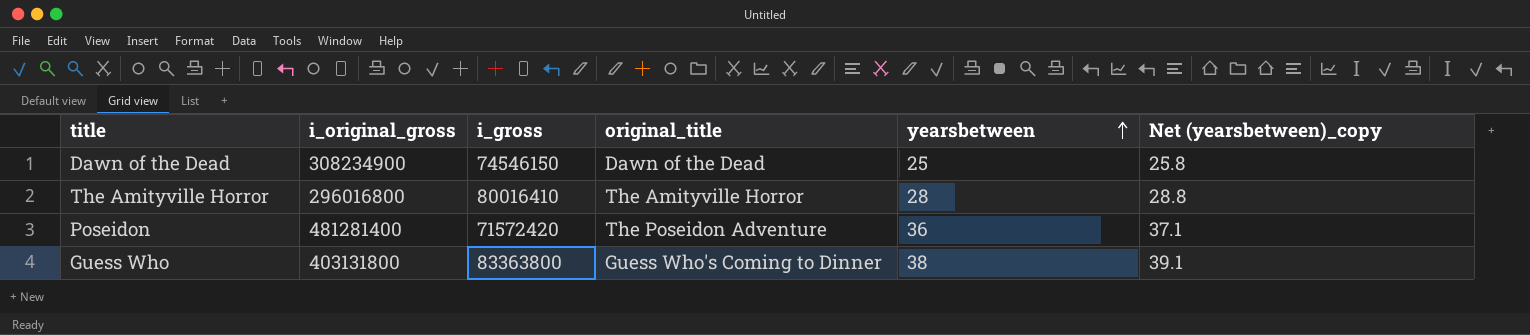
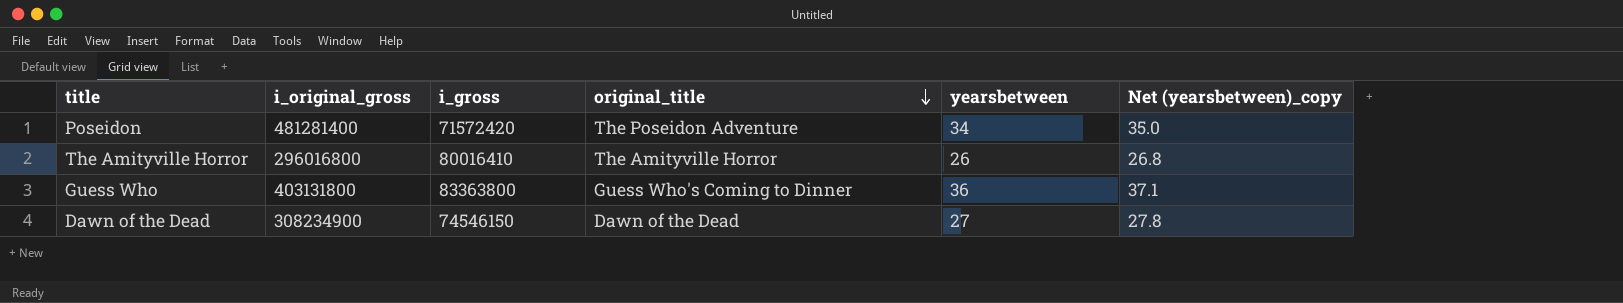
row order: yearsbetween ascending -> original_title descending
Poseidon | yearsbetween: 36 -> 34
Poseidon | Net (yearsbetween)_copy: 37.1 -> 35.0
The Amityville Horror | yearsbetween: 28 -> 26
The Amityville Horror | Net (yearsbetween)_copy: 28.8 -> 26.8
Guess Who | yearsbetween: 38 -> 36
Guess Who | Net (yearsbetween)_copy: 39.1 -> 37.1
Dawn of the Dead | yearsbetween: 25 -> 27
Dawn of the Dead | Net (yearsbetween)_copy: 25.8 -> 27.8

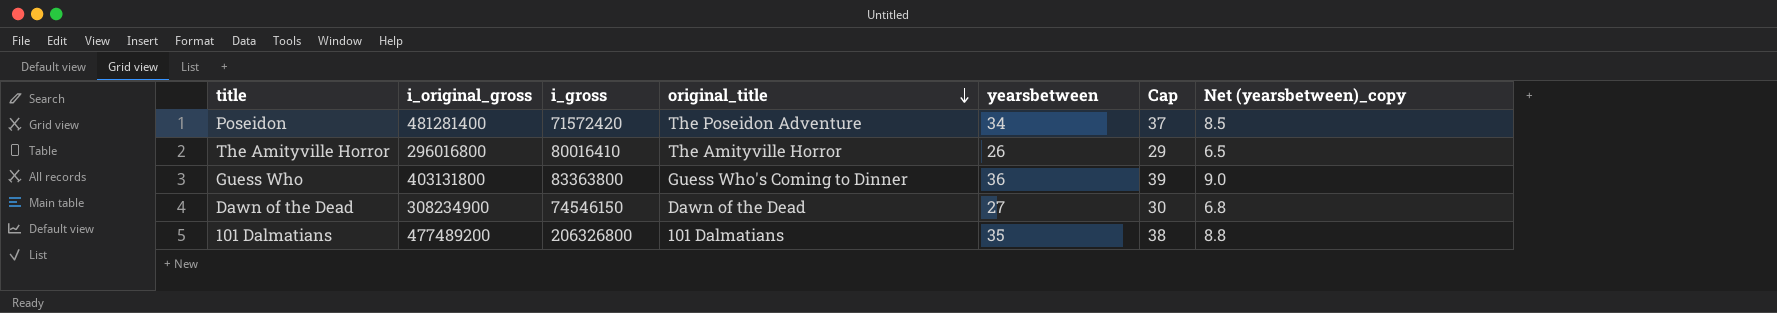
column Cap | formula: none -> [yearsbetween] + 3
column Net (yearsbetween)_copy | formula: [yearsbetween] * 1.03 -> [yearsbetween] * 0.25
row 101 Dalmatians: none -> 477489200 | 206326800 | 101 Dalmatians | 35 | 38 | 8.8

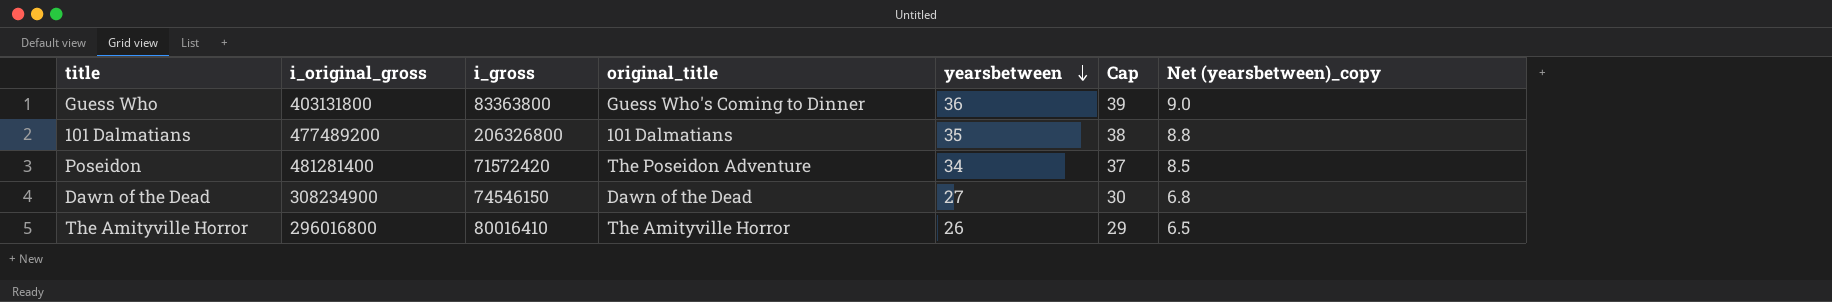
row order: original_title descending -> yearsbetween descending

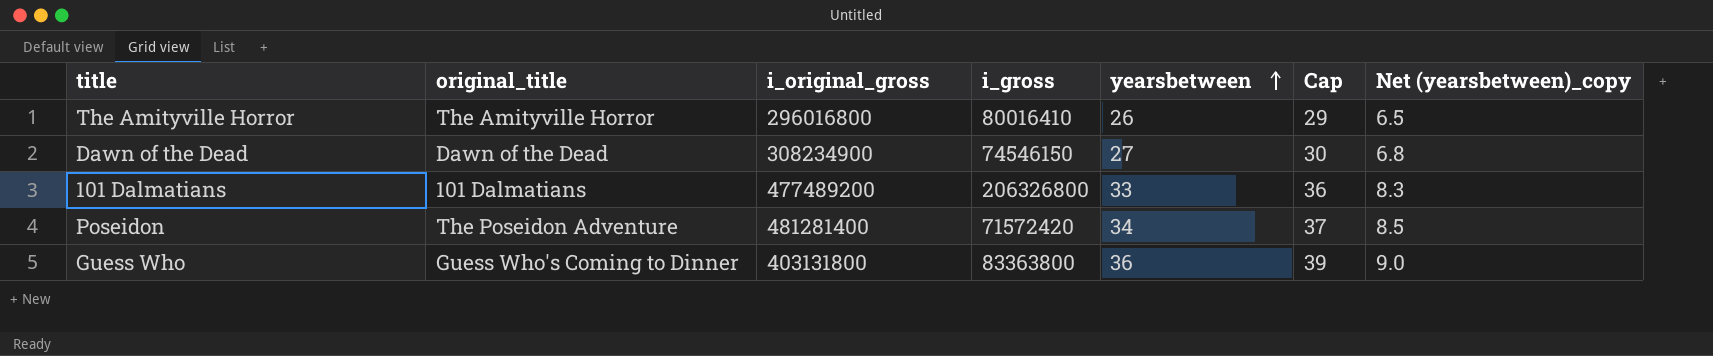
row order: yearsbetween descending -> yearsbetween ascending
column original_title | position: 4 -> 2
101 Dalmatians | yearsbetween: 35 -> 33
101 Dalmatians | Cap: 38 -> 36
101 Dalmatians | Net (yearsbetween)_copy: 8.8 -> 8.3

